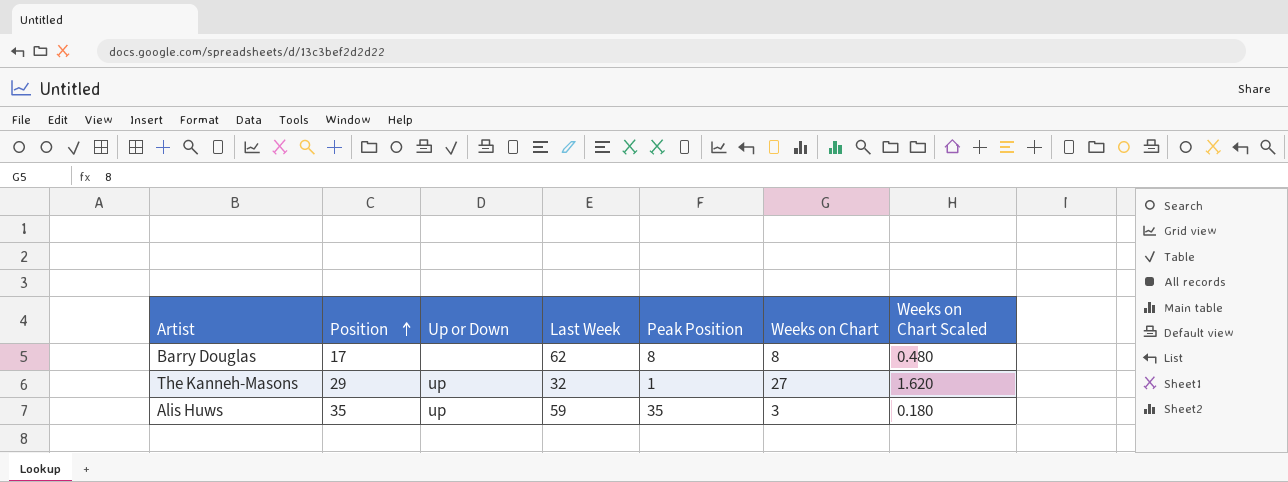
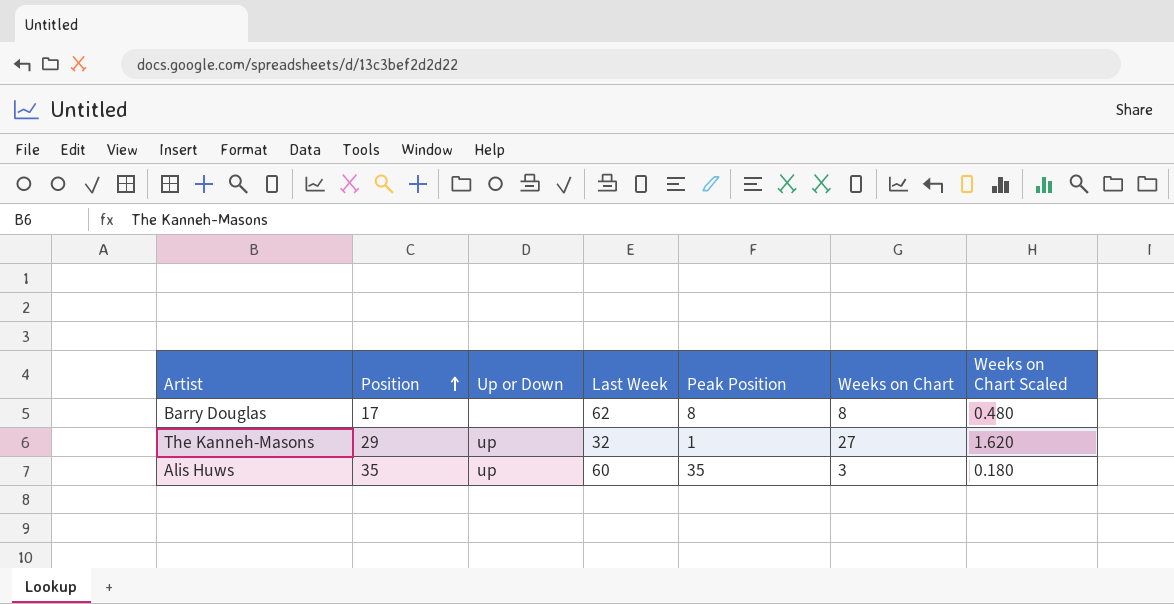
Alis Huws | Last Week: 59 -> 60

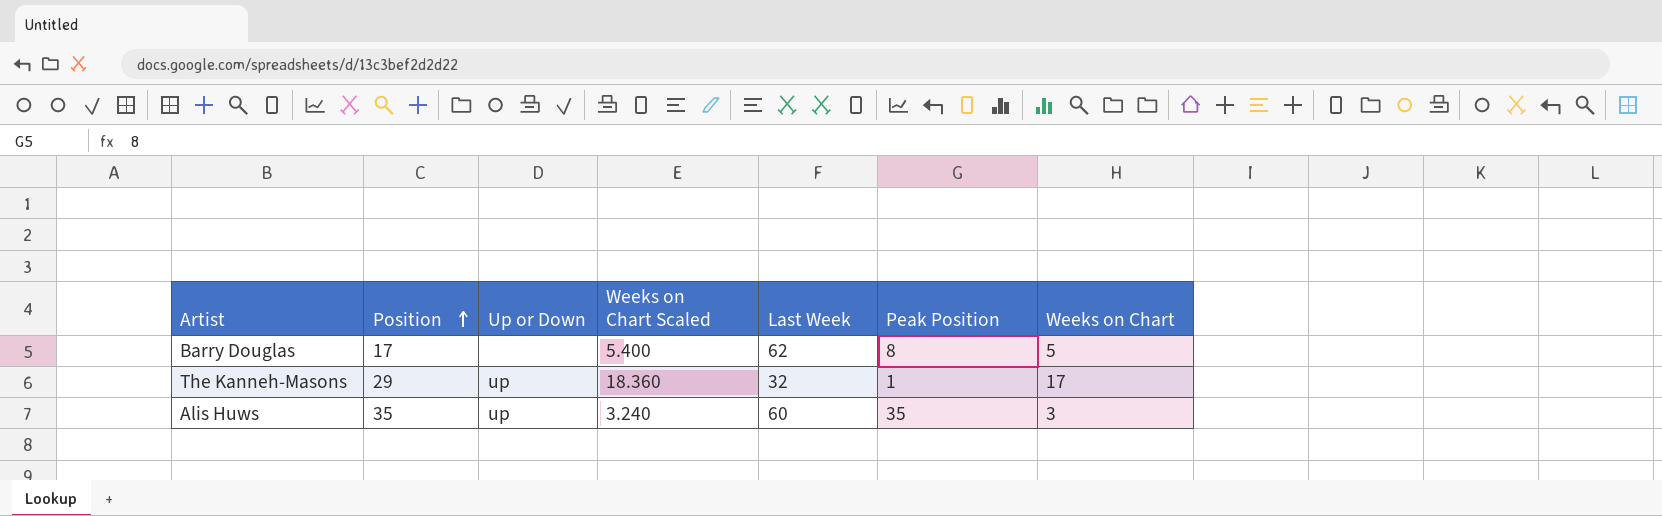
column Weeks on Chart Scaled | formula: [Weeks on Chart] * 0.06 -> [Weeks on Chart] * 1.08
column Weeks on Chart Scaled | position: 7 -> 4
Barry Douglas | Weeks on Chart: 8 -> 5
The Kanneh-Masons | Weeks on Chart: 27 -> 17

